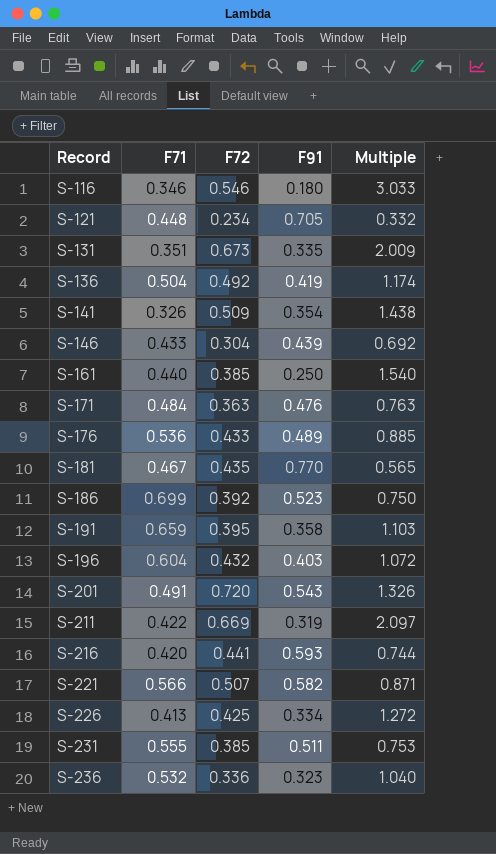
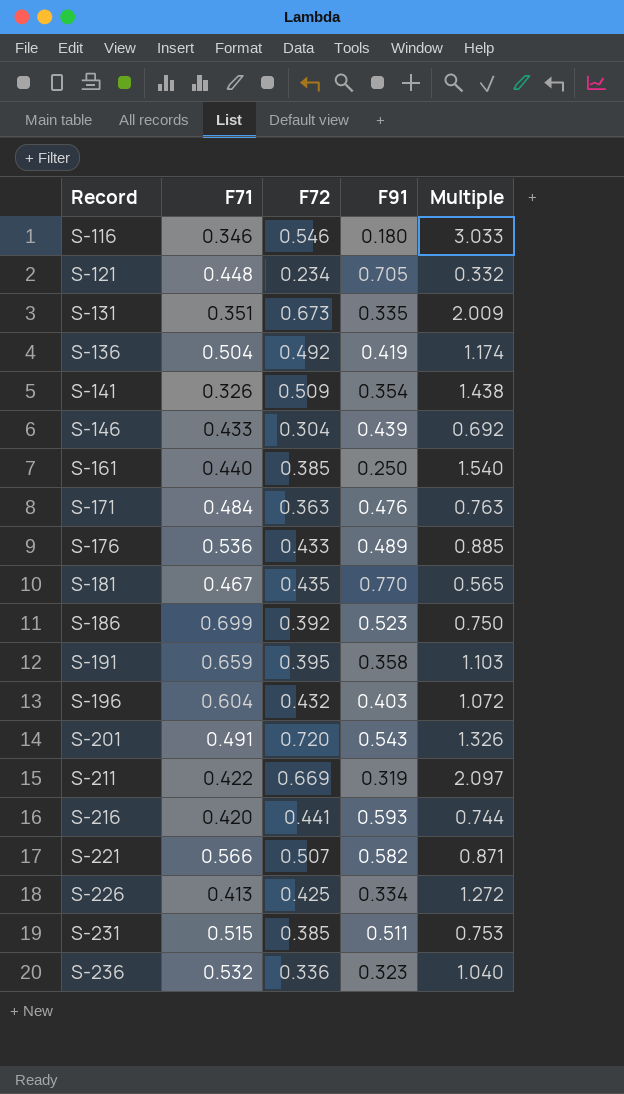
S-231 | F71: 0.555 -> 0.515

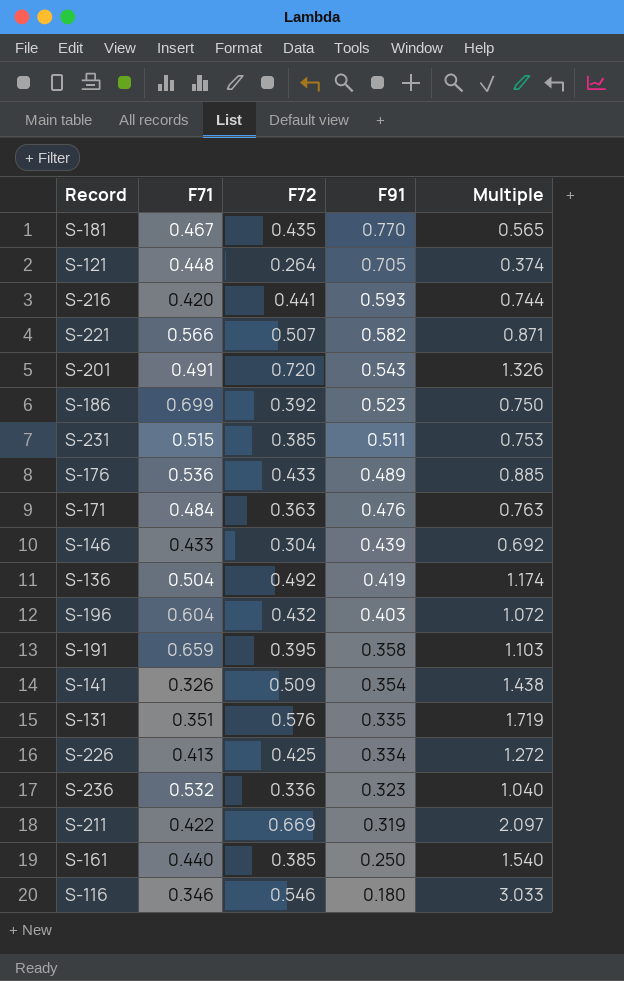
row order: Record ascending -> F91 descending
S-121 | F72: 0.234 -> 0.264
S-121 | Multiple: 0.332 -> 0.374
S-131 | F72: 0.673 -> 0.576
S-131 | Multiple: 2.009 -> 1.719

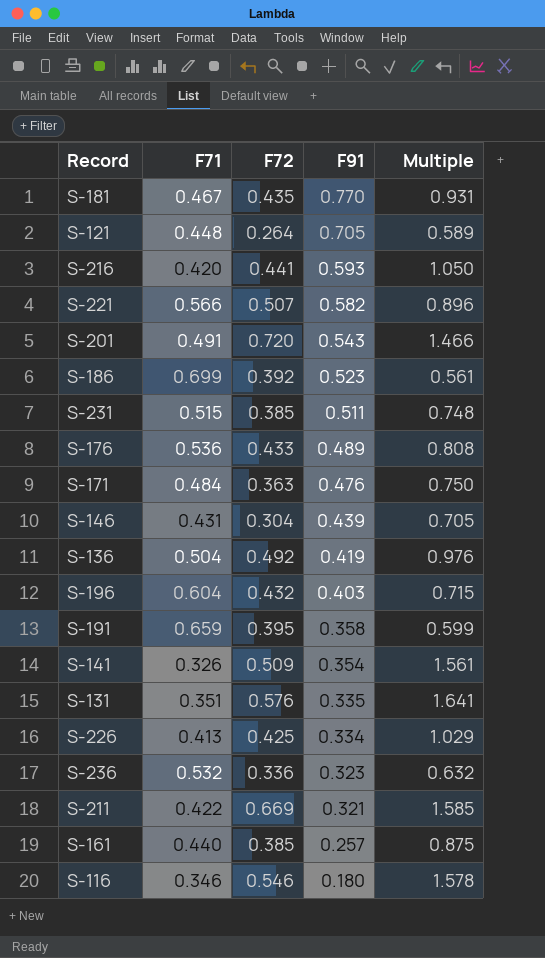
column Multiple | formula: [F72] / [F91] -> [F72] / [F71]
S-146 | F71: 0.433 -> 0.431
S-211 | F91: 0.319 -> 0.321
S-161 | F91: 0.250 -> 0.257

